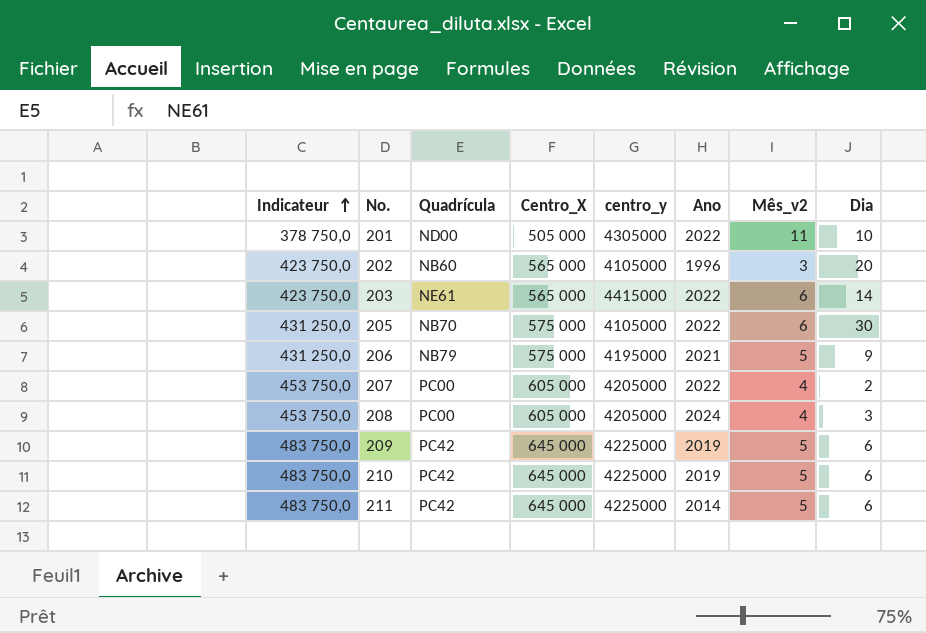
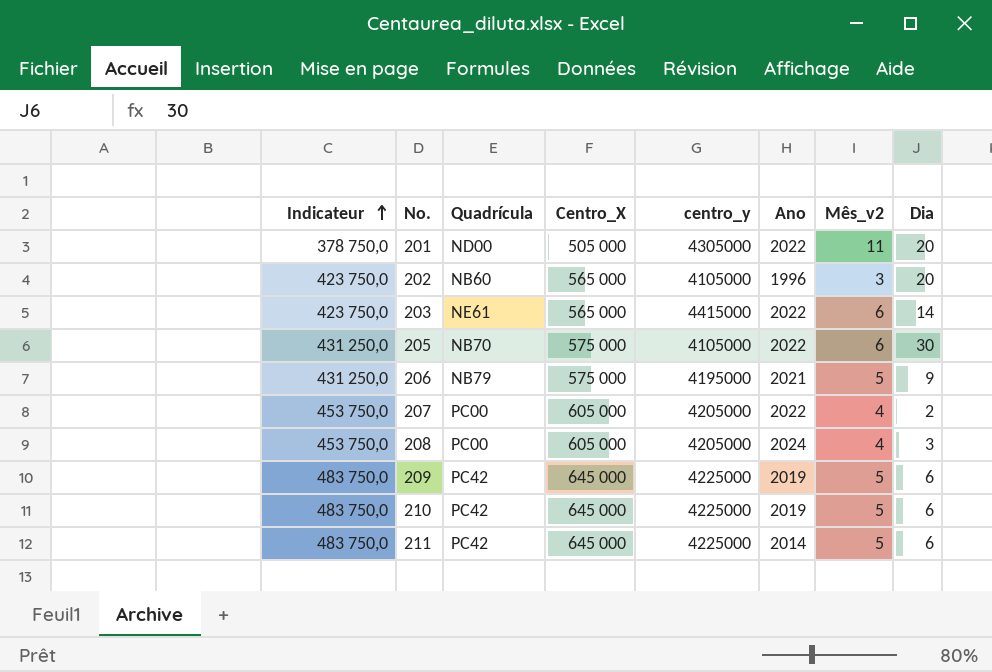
201 | Dia: 10 -> 20

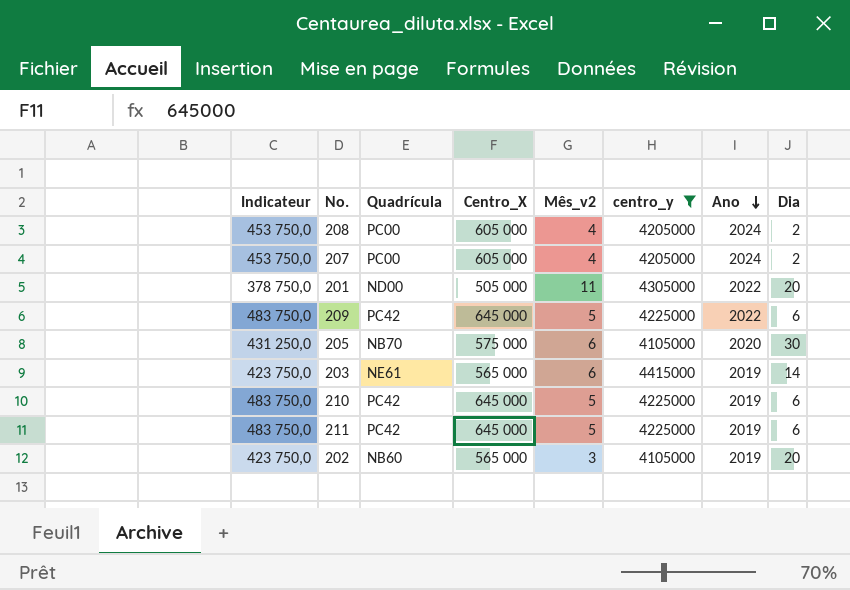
filter: none -> centro_y != 4195000
row order: Indicateur ascending -> Ano descending
column Mês_v2 | position: 7 -> 5
208 | Dia: 3 -> 2
207 | Ano: 2022 -> 2024
209 | Ano: 2019 -> 2022
205 | Ano: 2022 -> 2020
203 | Ano: 2022 -> 2019
211 | Ano: 2014 -> 2019
202 | Ano: 1996 -> 2019

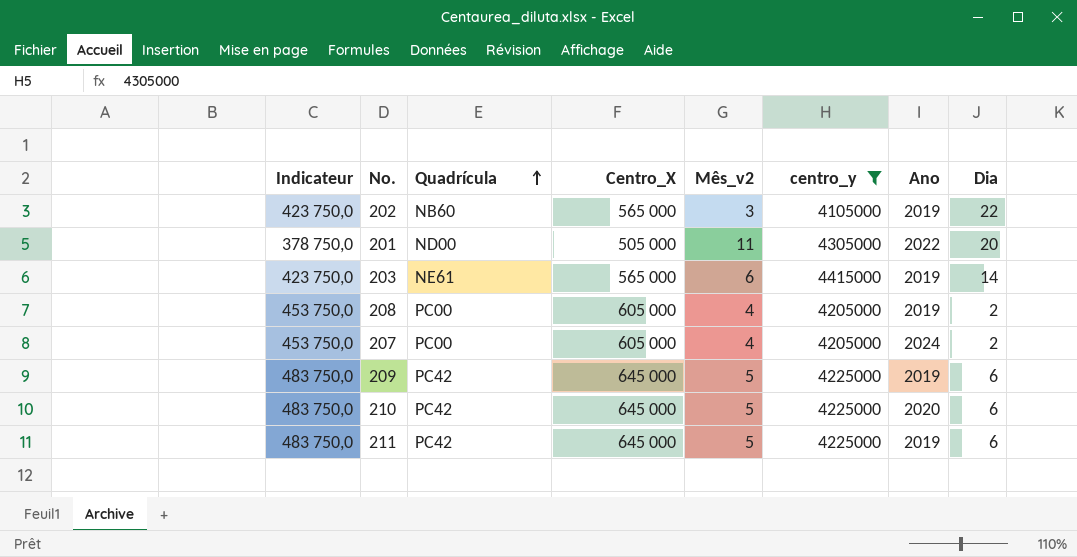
row order: Ano descending -> Quadrícula ascending
row 205: 431 250,0 | NB70 | 575 000 | 6 | 4105000 | 2020 | 30 -> none
202 | Dia: 20 -> 22
208 | Ano: 2024 -> 2019
209 | Ano: 2022 -> 2019
210 | Ano: 2019 -> 2020

